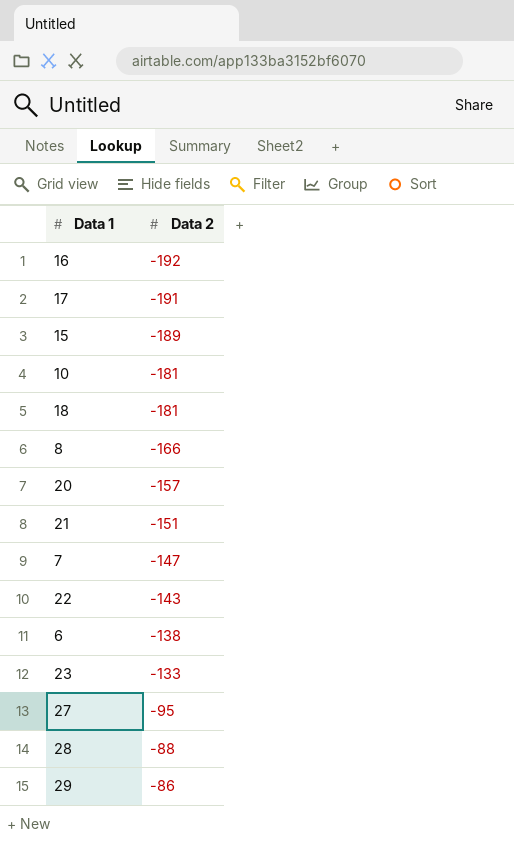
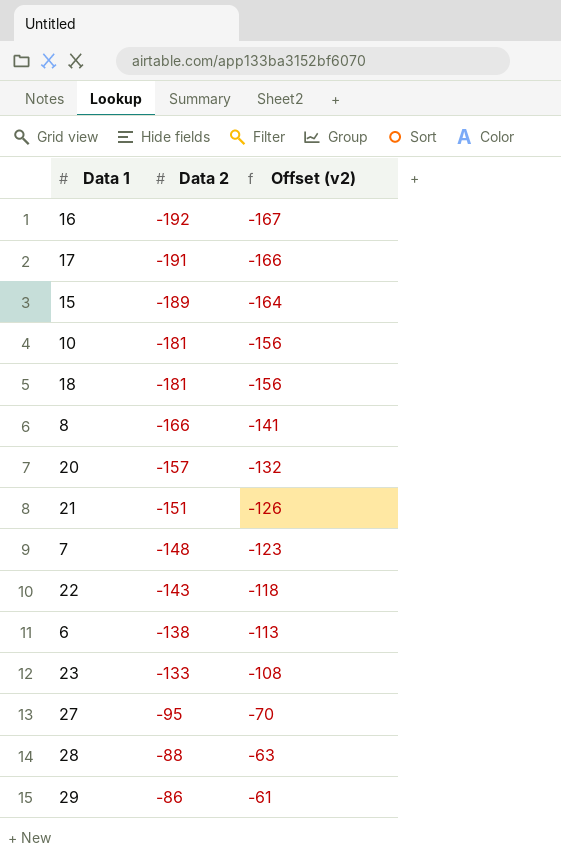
column Offset (v2) | formula: none -> [Data 2] + 25
7 | Data 2: -147 -> -148

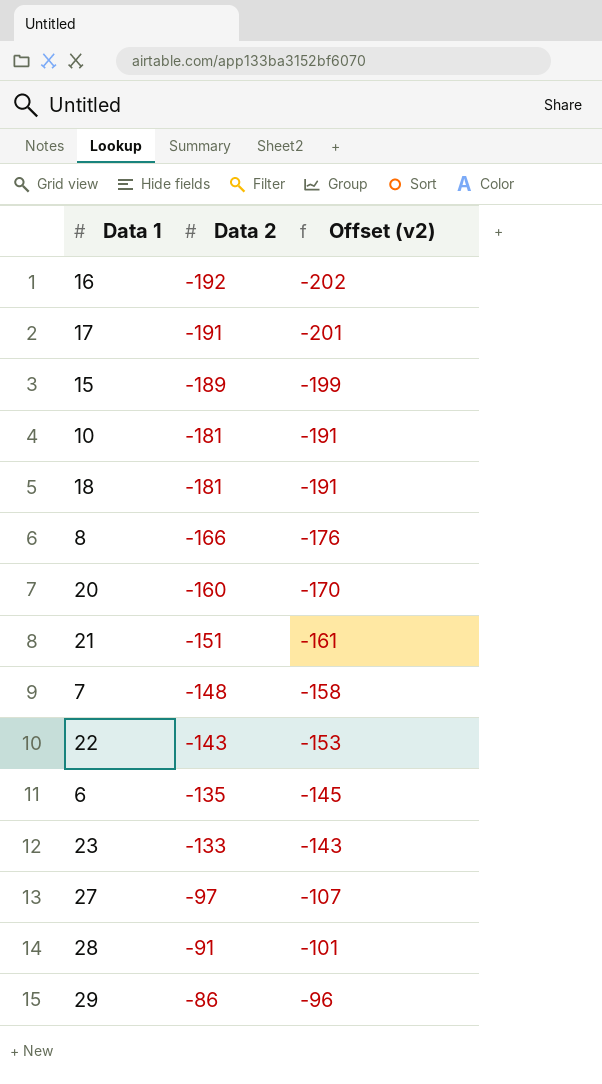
column Offset (v2) | formula: [Data 2] + 25 -> [Data 2] - 10
20 | Data 2: -157 -> -160
6 | Data 2: -138 -> -135
27 | Data 2: -95 -> -97
28 | Data 2: -88 -> -91

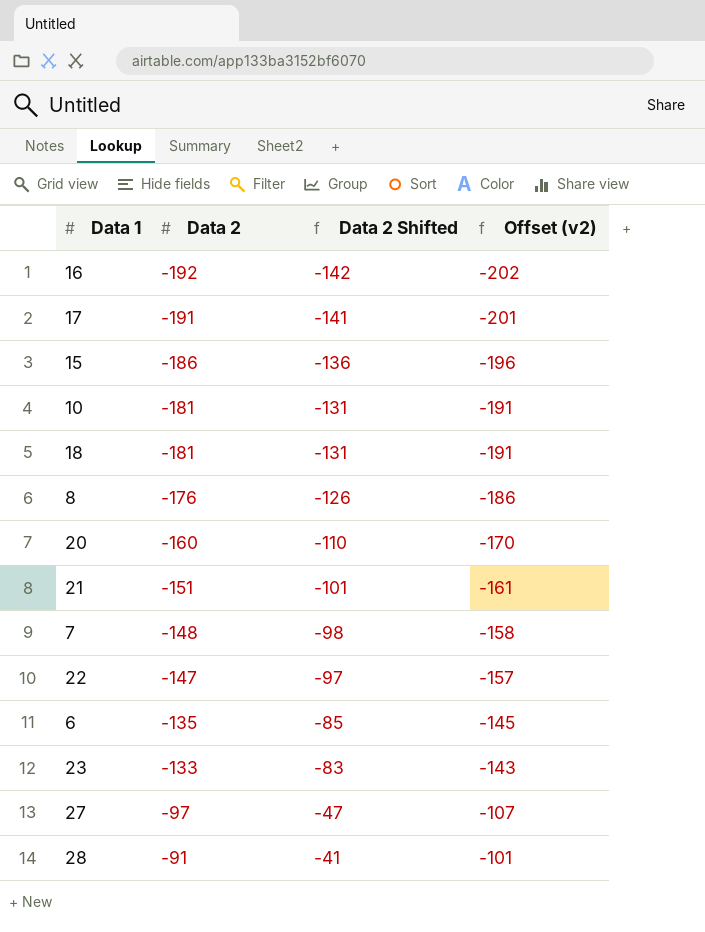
column Data 2 Shifted | formula: none -> [Data 2] + 50
row 29: -86 | -96 -> none
15 | Data 2: -189 -> -186
15 | Offset (v2): -199 -> -196
8 | Data 2: -166 -> -176
8 | Offset (v2): -176 -> -186
22 | Data 2: -143 -> -147
22 | Offset (v2): -153 -> -157

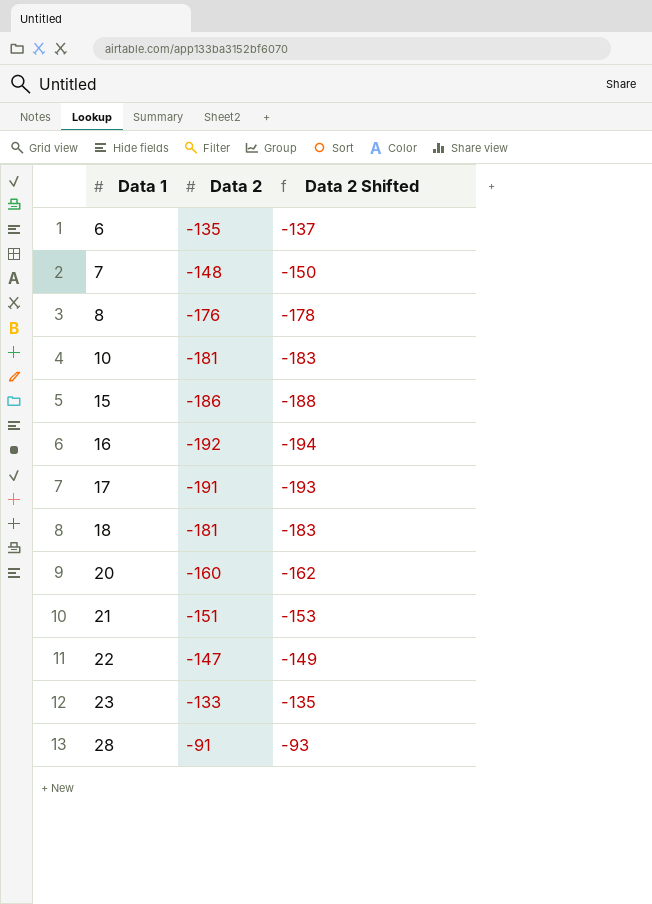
row order: Data 2 ascending -> Data 1 ascending
column Offset (v2) | formula: [Data 2] - 10 -> none
column Data 2 Shifted | formula: [Data 2] + 50 -> [Data 2] - 2
row 27: -97 | -47 | -107 -> none

